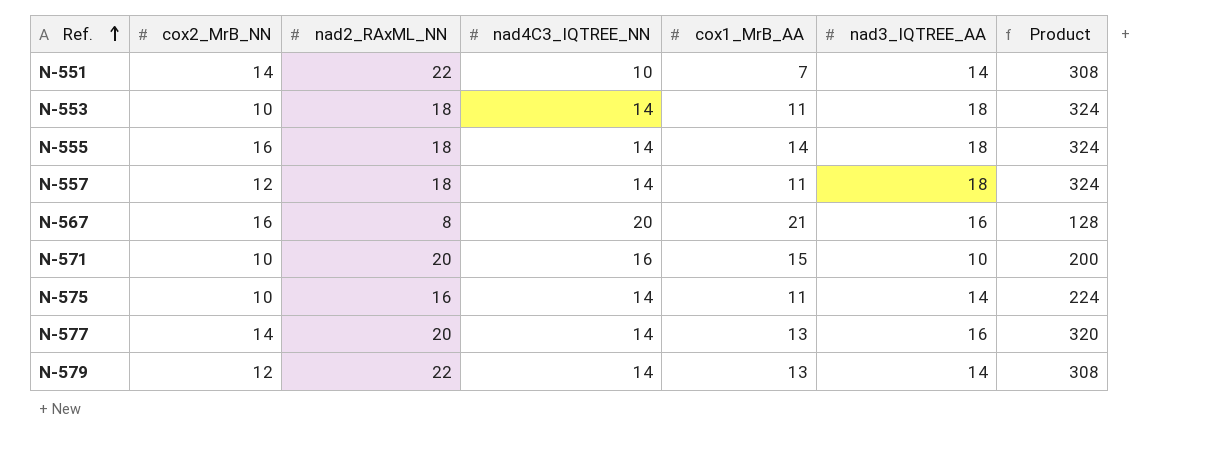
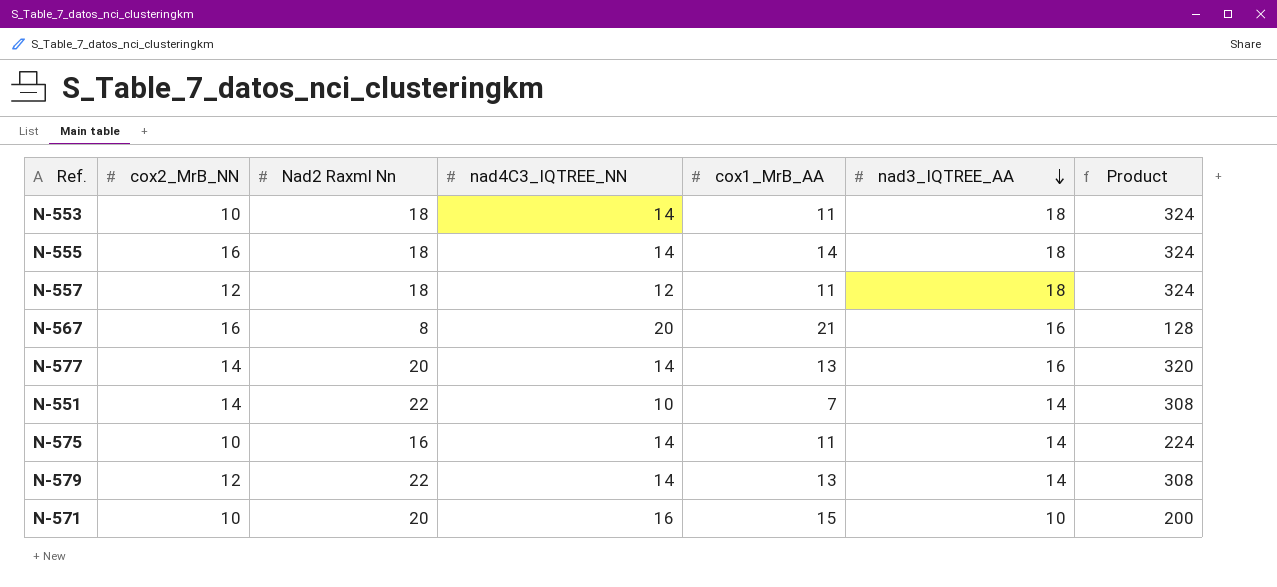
row order: Ref. ascending -> nad3_IQTREE_AA descending
column name: nad2_RAxML_NN -> Nad2 Raxml Nn
N-557 | nad4C3_IQTREE_NN: 14 -> 12

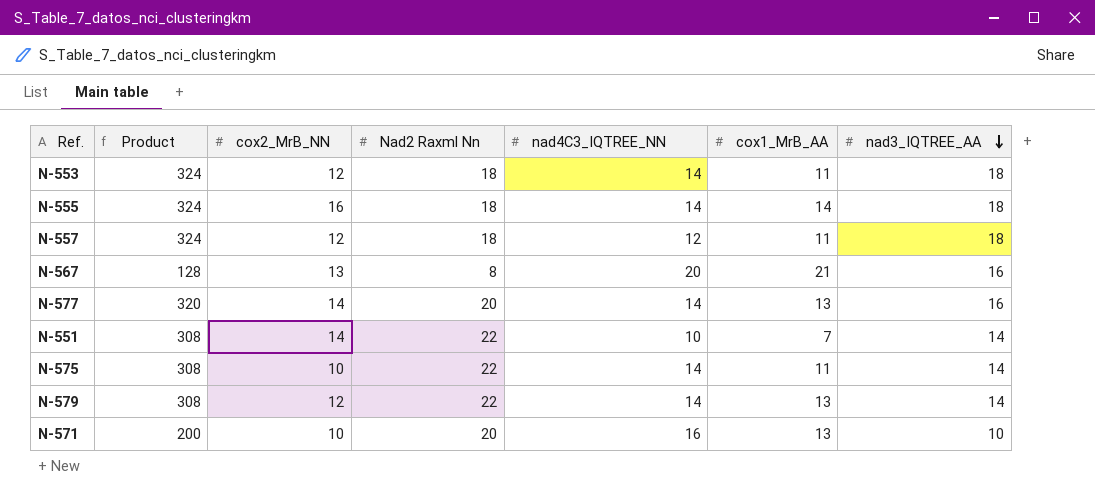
column Product | position: 7 -> 2
N-553 | cox2_MrB_NN: 10 -> 12
N-567 | cox2_MrB_NN: 16 -> 13
N-575 | Product: 224 -> 308
N-575 | Nad2 Raxml Nn: 16 -> 22
N-571 | cox1_MrB_AA: 15 -> 13

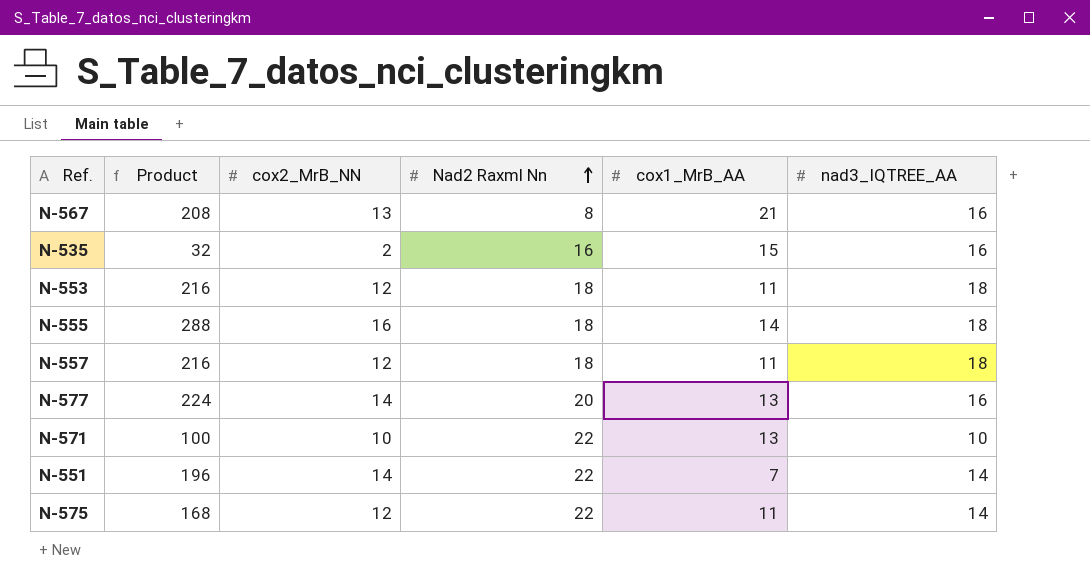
row order: nad3_IQTREE_AA descending -> Nad2 Raxml Nn ascending
column nad4C3_IQTREE_NN | position: 5 -> none
column Product | formula: [Nad2 Raxml Nn] * [nad3_IQTREE_AA] -> [cox2_MrB_NN] * [nad3_IQTREE_AA]
row N-579: 308 | 12 | 22 | 14 | 13 | 14 -> none
row N-535: none -> 32 | 2 | 16 | 15 | 16
N-571 | Nad2 Raxml Nn: 20 -> 22
N-575 | cox2_MrB_NN: 10 -> 12

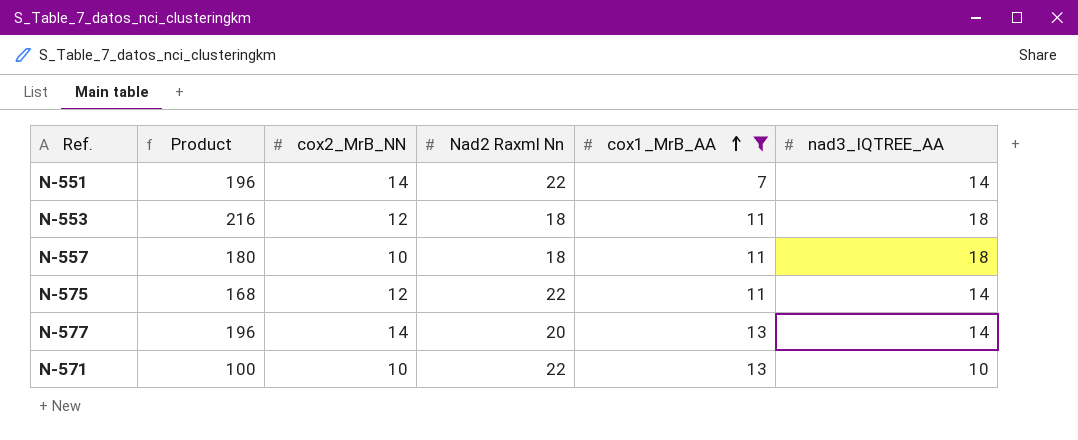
filter: none -> cox1_MrB_AA <= 13
row order: Nad2 Raxml Nn ascending -> cox1_MrB_AA ascending
N-557 | Product: 216 -> 180
N-557 | cox2_MrB_NN: 12 -> 10
N-577 | Product: 224 -> 196
N-577 | nad3_IQTREE_AA: 16 -> 14

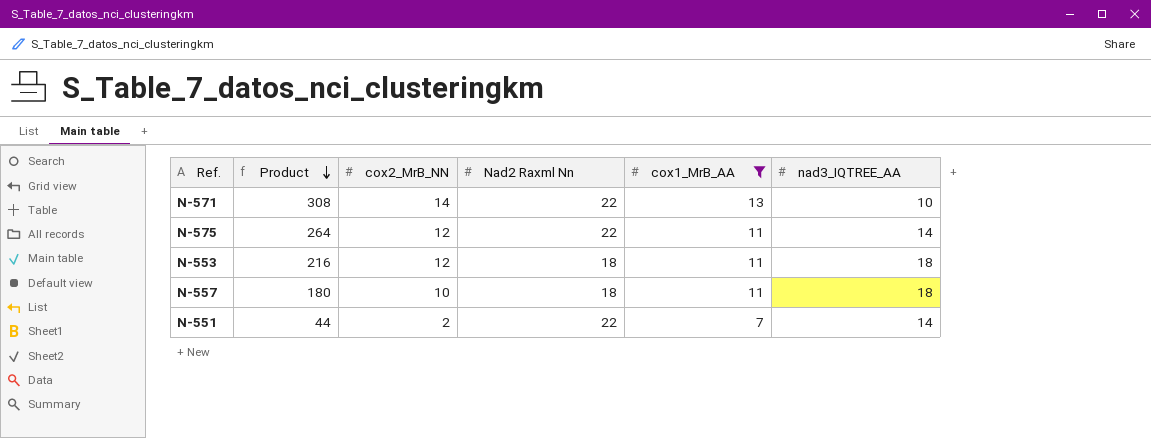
row order: cox1_MrB_AA ascending -> Product descending
column Product | formula: [cox2_MrB_NN] * [nad3_IQTREE_AA] -> [cox2_MrB_NN] * [Nad2 Raxml Nn]
row N-577: 196 | 14 | 20 | 13 | 14 -> none
N-571 | cox2_MrB_NN: 10 -> 14
N-551 | cox2_MrB_NN: 14 -> 2

